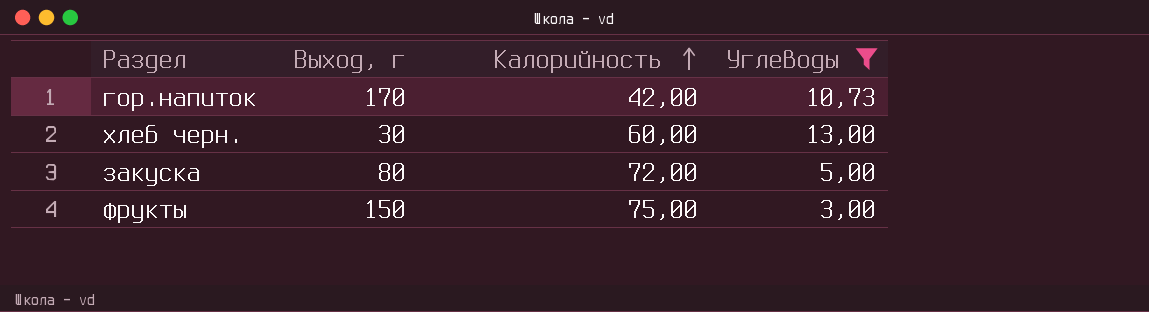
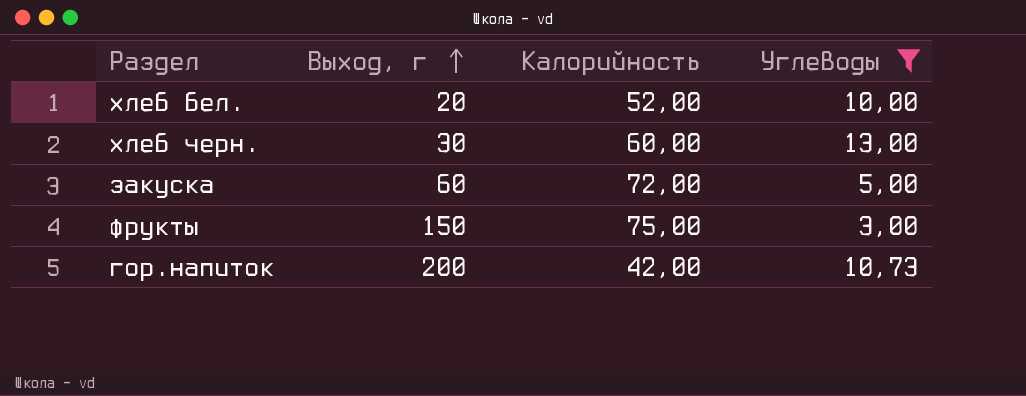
row order: Калорийность ascending -> Выход, г ascending
row хлеб бел.: none -> 20 | 52,00 | 10,00
закуска | Выход, г: 80 -> 60
гор.напиток | Выход, г: 170 -> 200

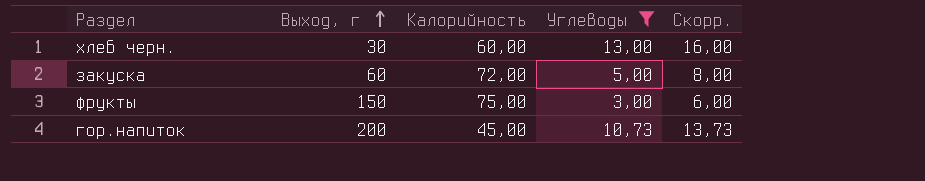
column Скорр. | formula: none -> [Углеводы] + 3
row хлеб бел.: 20 | 52,00 | 10,00 -> none
гор.напиток | Калорийность: 42,00 -> 45,00

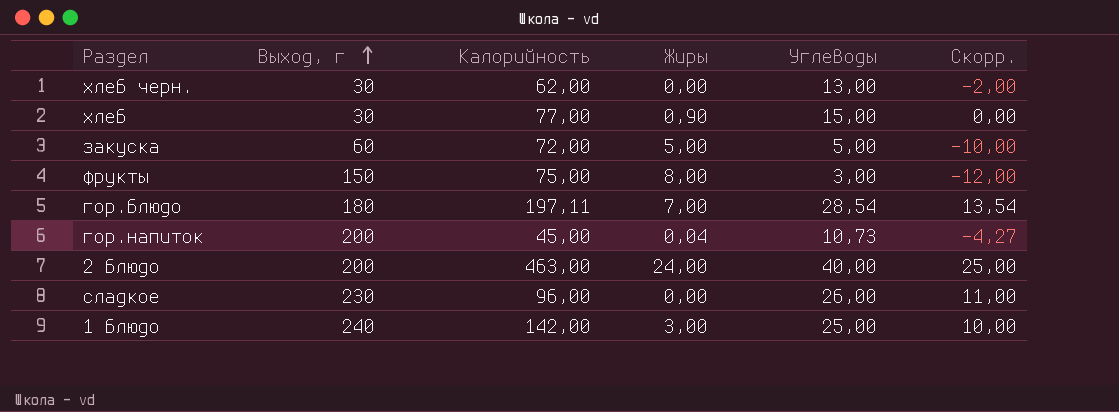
filter: Углеводы <= 13,00 -> none
column Жиры | position: none -> 4
column Скорр. | formula: [Углеводы] + 3 -> [Углеводы] - 15
хлеб черн. | Калорийность: 60,00 -> 62,00

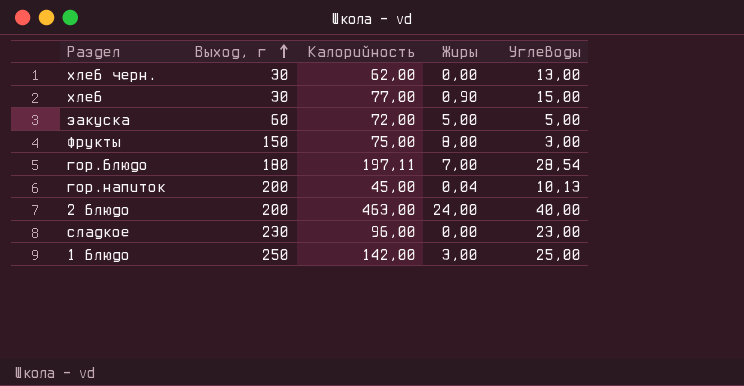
column Скорр. | formula: [Углеводы] - 15 -> none
гор.напиток | Углеводы: 10,73 -> 10,13
сладкое | Углеводы: 26,00 -> 23,00
1 блюдо | Выход, г: 240 -> 250

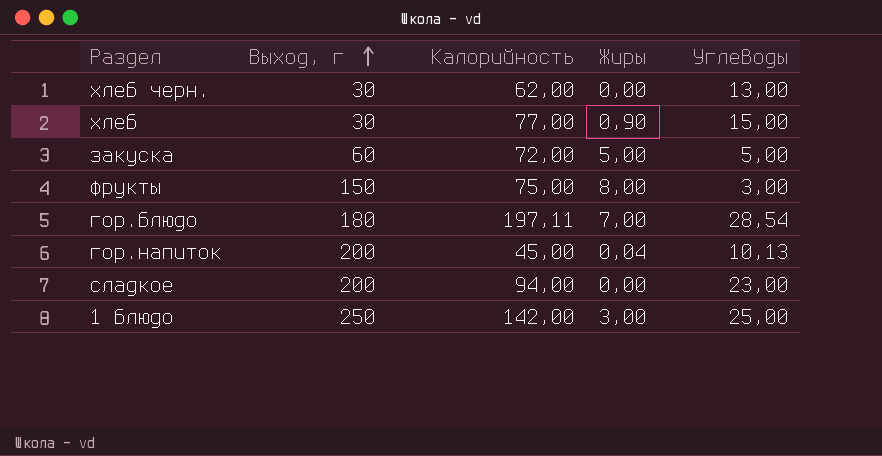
row 2 блюдо: 200 | 463,00 | 24,00 | 40,00 -> none
сладкое | Выход, г: 230 -> 200
сладкое | Калорийность: 96,00 -> 94,00

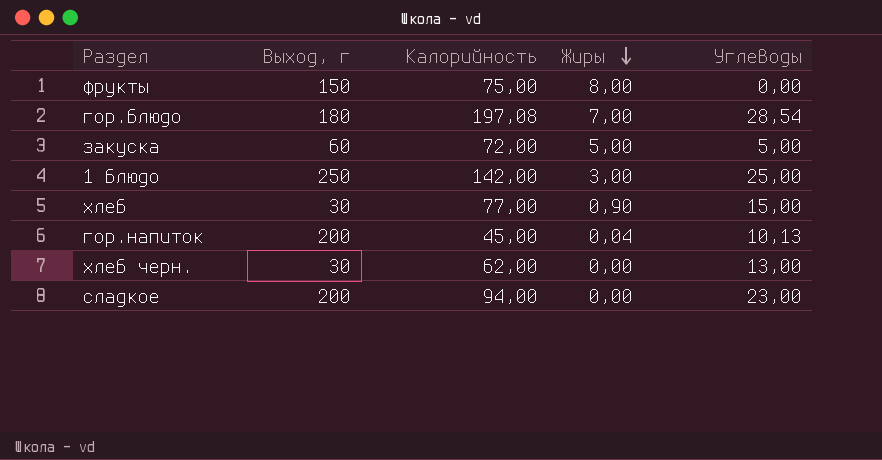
row order: Выход, г ascending -> Жиры descending
фрукты | Углеводы: 3,00 -> 0,00
гор.блюдо | Калорийность: 197,11 -> 197,08

